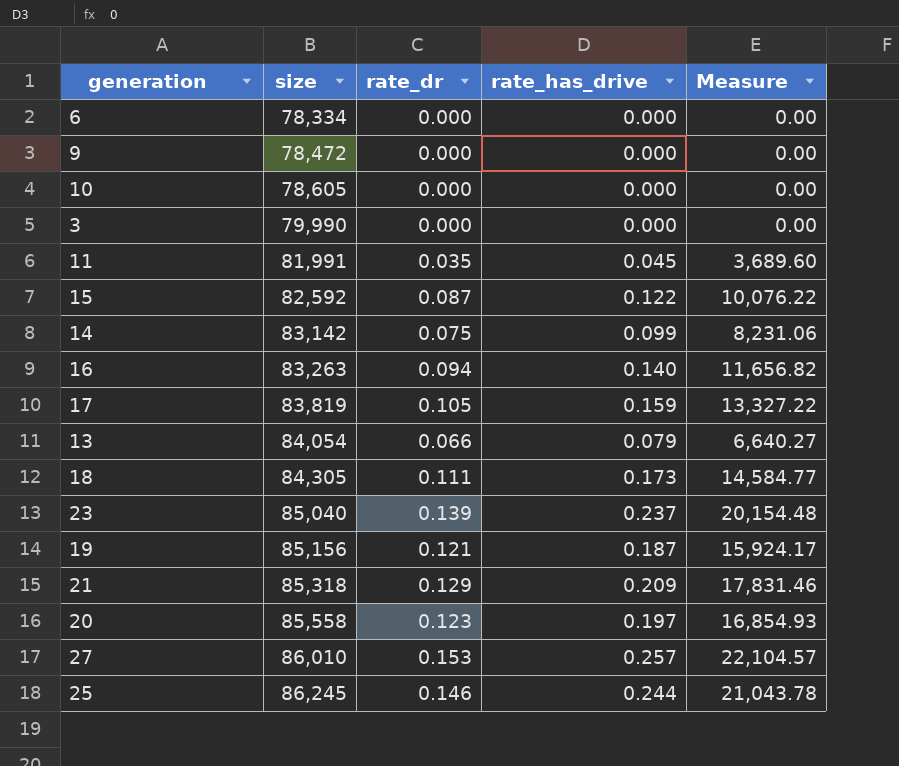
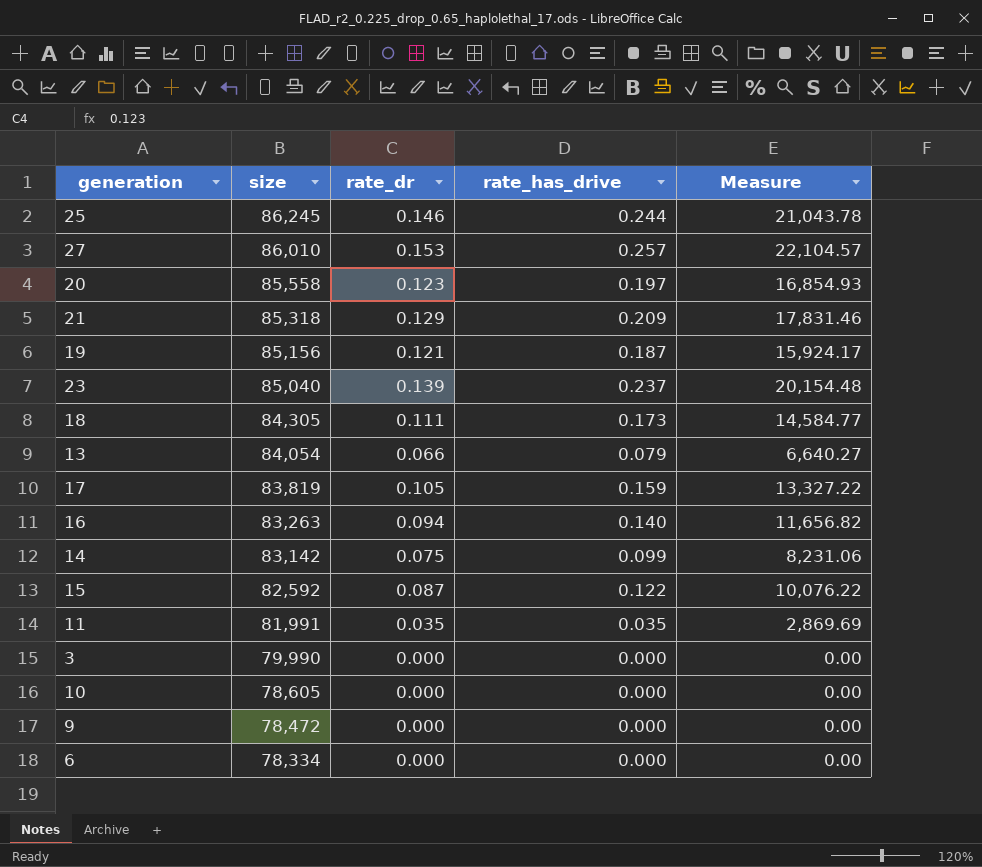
row order: size ascending -> size descending
11 | rate_has_drive: 0.045 -> 0.035
11 | Measure: 3,689.60 -> 2,869.69

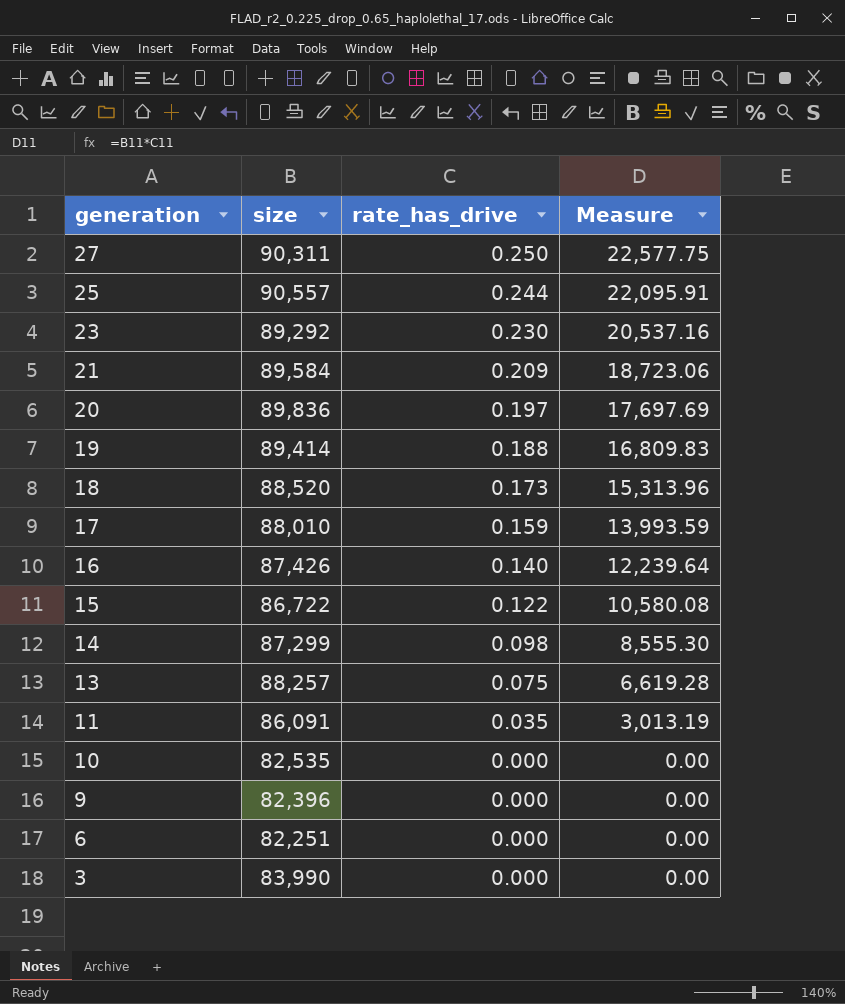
row order: size descending -> generation descending
column rate_dr | position: 3 -> none
27 | size: 86,010 -> 90,311
27 | rate_has_drive: 0.257 -> 0.250
27 | Measure: 22,104.57 -> 22,577.75
25 | size: 86,245 -> 90,557
25 | Measure: 21,043.78 -> 22,095.91
23 | size: 85,040 -> 89,292
23 | rate_has_drive: 0.237 -> 0.230
23 | Measure: 20,154.48 -> 20,537.16
21 | size: 85,318 -> 89,584
21 | Measure: 17,831.46 -> 18,723.06
20 | size: 85,558 -> 89,836
20 | Measure: 16,854.93 -> 17,697.69
19 | size: 85,156 -> 89,414
19 | rate_has_drive: 0.187 -> 0.188
19 | Measure: 15,924.17 -> 16,809.83
18 | size: 84,305 -> 88,520
18 | Measure: 14,584.77 -> 15,313.96
17 | size: 83,819 -> 88,010
17 | Measure: 13,327.22 -> 13,993.59
16 | size: 83,263 -> 87,426
16 | Measure: 11,656.82 -> 12,239.64
15 | size: 82,592 -> 86,722
15 | Measure: 10,076.22 -> 10,580.08
14 | size: 83,142 -> 87,299
14 | rate_has_drive: 0.099 -> 0.098
14 | Measure: 8,231.06 -> 8,555.30
13 | size: 84,054 -> 88,257
13 | rate_has_drive: 0.079 -> 0.075
13 | Measure: 6,640.27 -> 6,619.28
11 | size: 81,991 -> 86,091
11 | Measure: 2,869.69 -> 3,013.19
10 | size: 78,605 -> 82,535
9 | size: 78,472 -> 82,396
6 | size: 78,334 -> 82,251
3 | size: 79,990 -> 83,990

